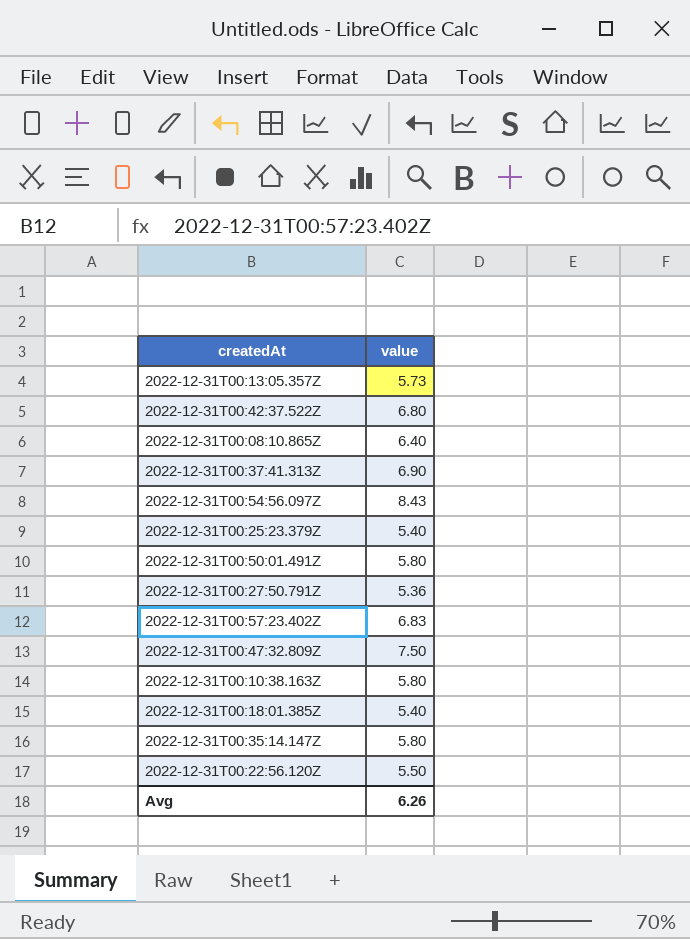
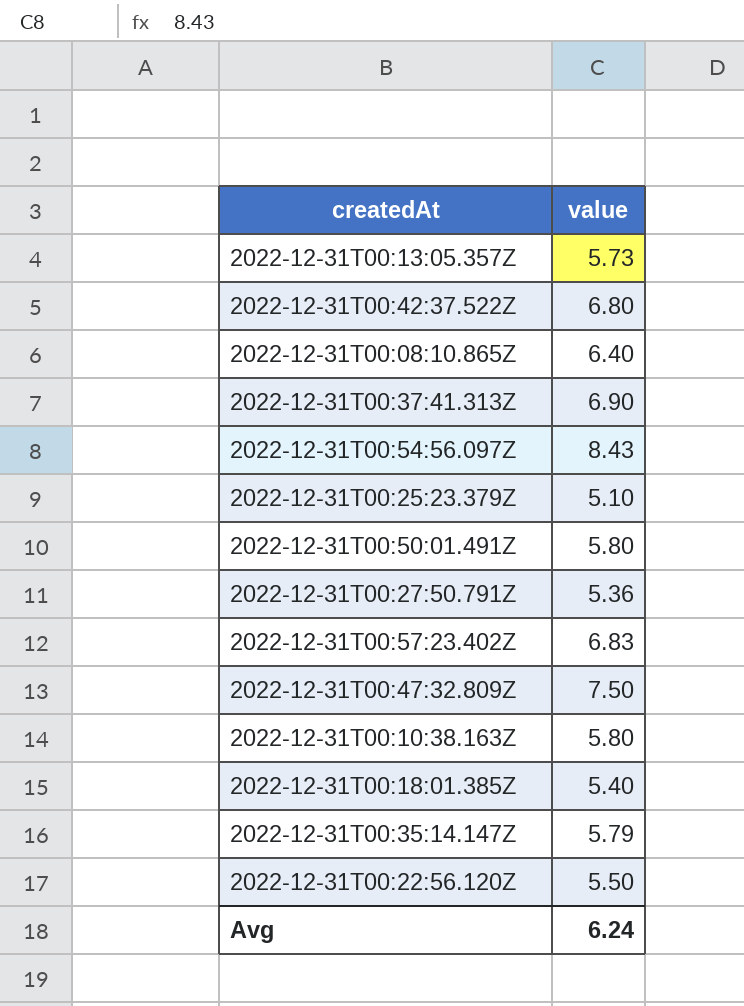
2022-12-31T00:25:23.379Z | value: 5.40 -> 5.10
2022-12-31T00:35:14.147Z | value: 5.80 -> 5.79
Avg | value: 6.26 -> 6.24

